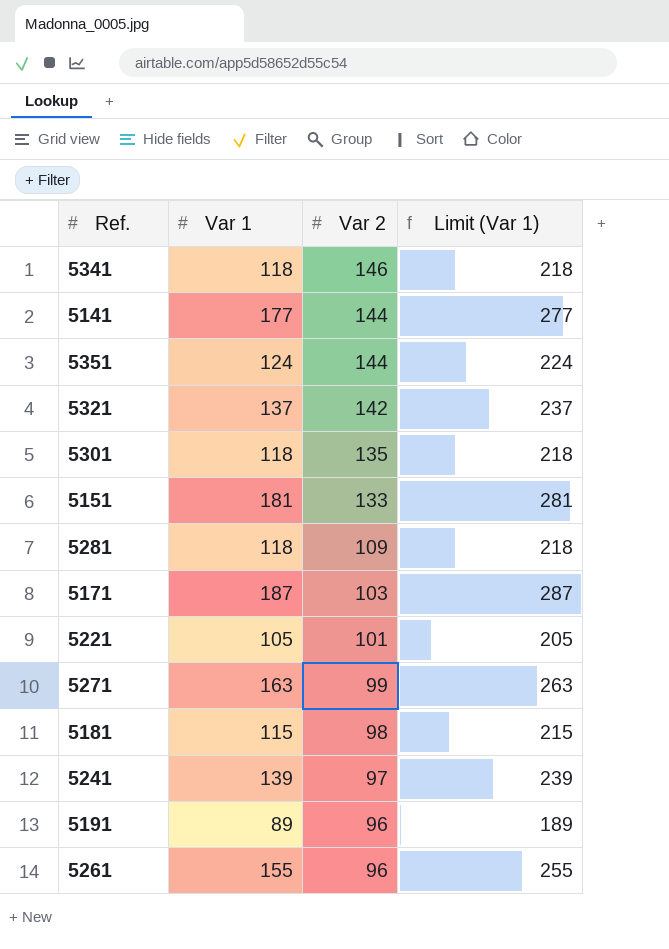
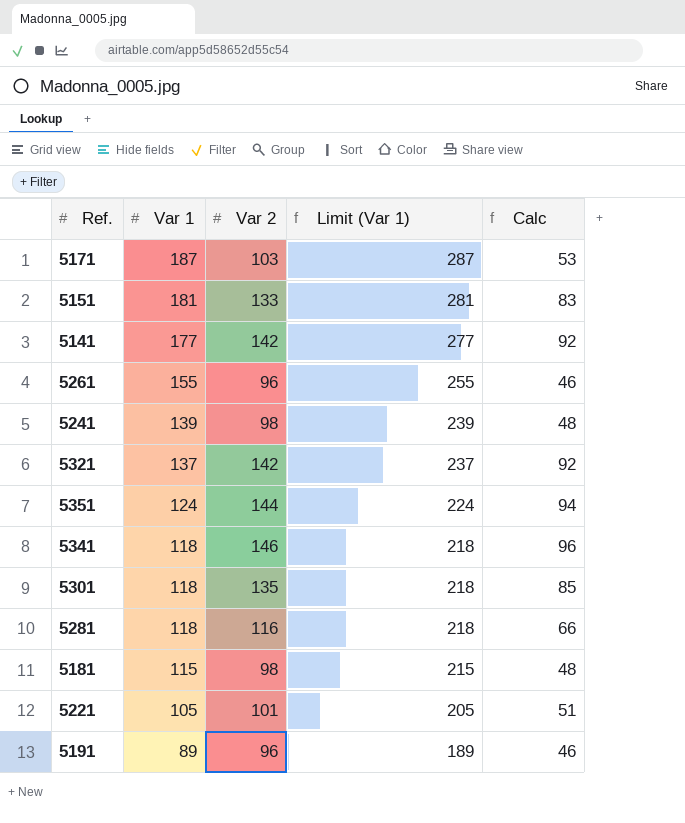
row order: Var 2 descending -> Var 1 descending
column Calc | formula: none -> [Var 2] - 50
row 5271: 163 | 99 | 263 -> none
5141 | Var 2: 144 -> 142
5241 | Var 2: 97 -> 98
5281 | Var 2: 109 -> 116

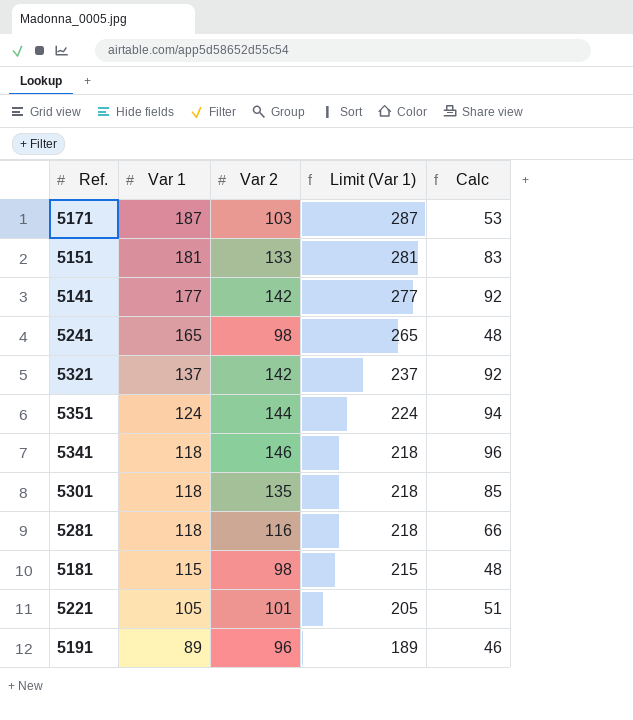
row 5261: 155 | 96 | 255 | 46 -> none
5241 | Var 1: 139 -> 165
5241 | Limit (Var 1): 239 -> 265

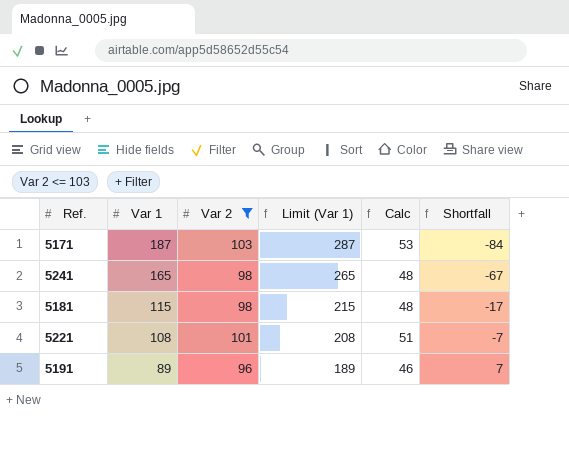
filter: none -> Var 2 <= 103
column Shortfall | formula: none -> [Var 2] - [Var 1]
5221 | Var 1: 105 -> 108
5221 | Limit (Var 1): 205 -> 208

